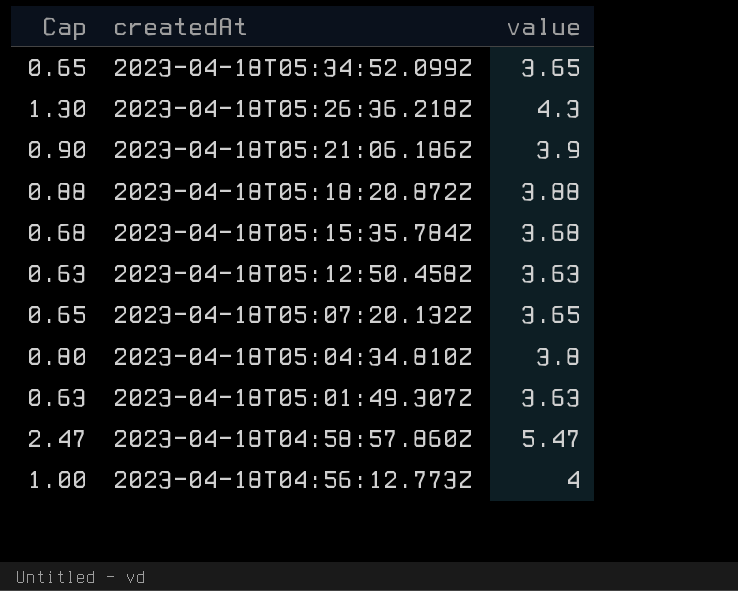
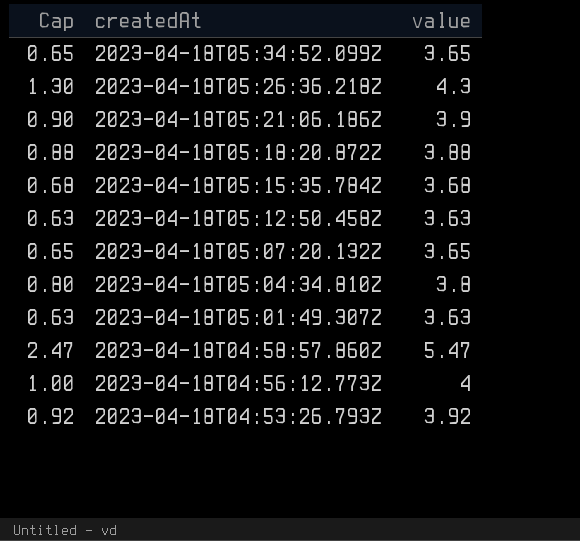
row 2023-04-18T04:53:26.793Z: none -> 0.92 | 3.92

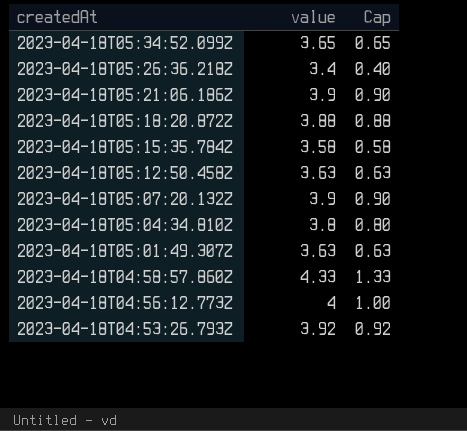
column Cap | position: 1 -> 3
2023-04-18T05:26:36.218Z | value: 4.3 -> 3.4
2023-04-18T05:26:36.218Z | Cap: 1.30 -> 0.40
2023-04-18T05:15:35.784Z | value: 3.68 -> 3.58
2023-04-18T05:15:35.784Z | Cap: 0.68 -> 0.58
2023-04-18T05:07:20.132Z | value: 3.65 -> 3.9
2023-04-18T05:07:20.132Z | Cap: 0.65 -> 0.90
2023-04-18T04:58:57.860Z | value: 5.47 -> 4.33
2023-04-18T04:58:57.860Z | Cap: 2.47 -> 1.33

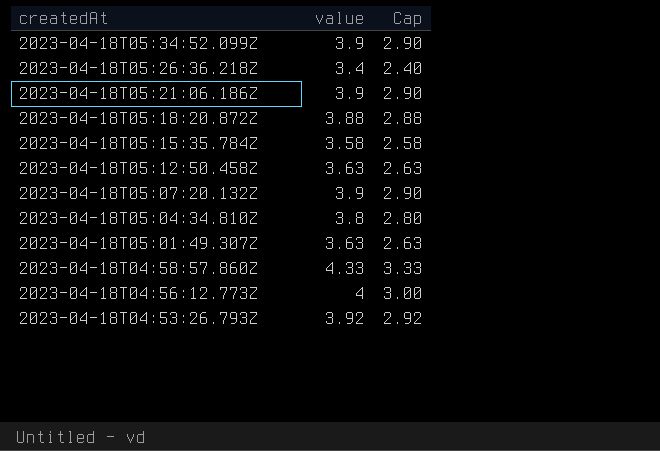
column Cap | formula: [value] - 3 -> [value] - 1
2023-04-18T05:34:52.099Z | value: 3.65 -> 3.9

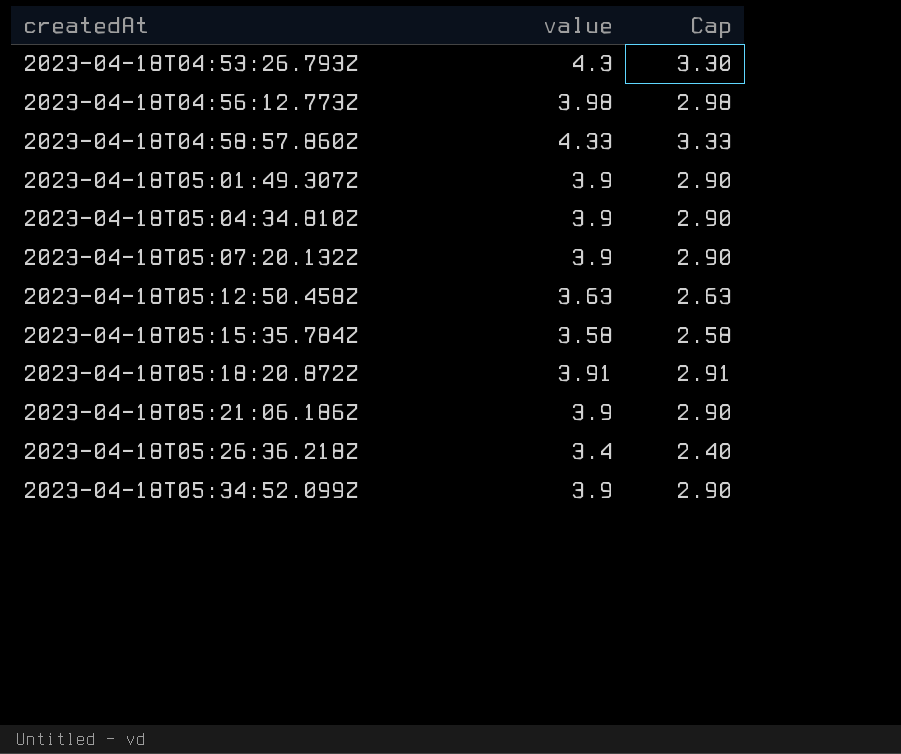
row order: createdAt descending -> createdAt ascending
2023-04-18T04:53:26.793Z | value: 3.92 -> 4.3
2023-04-18T04:53:26.793Z | Cap: 2.92 -> 3.30
2023-04-18T04:56:12.773Z | value: 4 -> 3.98
2023-04-18T04:56:12.773Z | Cap: 3.00 -> 2.98
2023-04-18T05:01:49.307Z | value: 3.63 -> 3.9
2023-04-18T05:01:49.307Z | Cap: 2.63 -> 2.90
2023-04-18T05:04:34.810Z | value: 3.8 -> 3.9
2023-04-18T05:04:34.810Z | Cap: 2.80 -> 2.90
2023-04-18T05:18:20.872Z | value: 3.88 -> 3.91
2023-04-18T05:18:20.872Z | Cap: 2.88 -> 2.91

